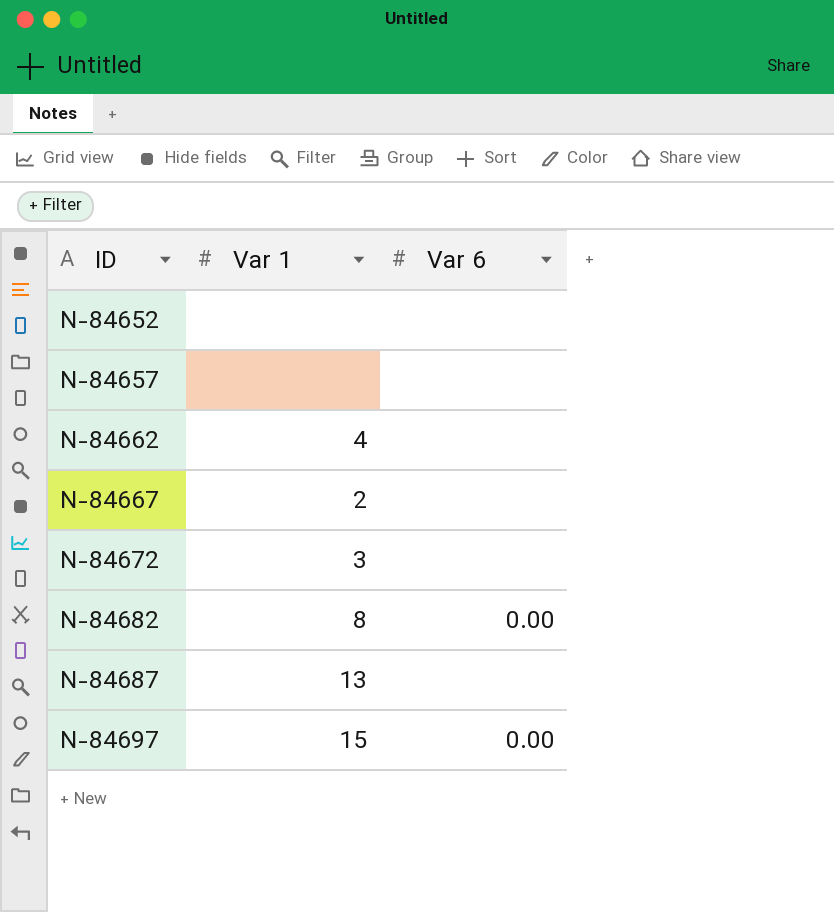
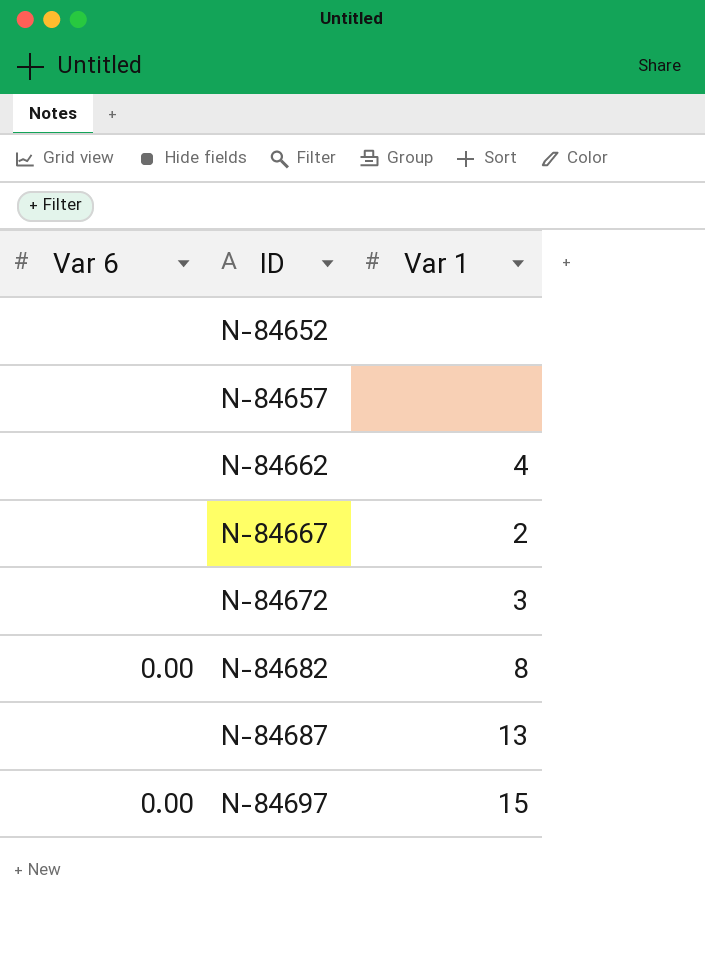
column Var 6 | position: 3 -> 1

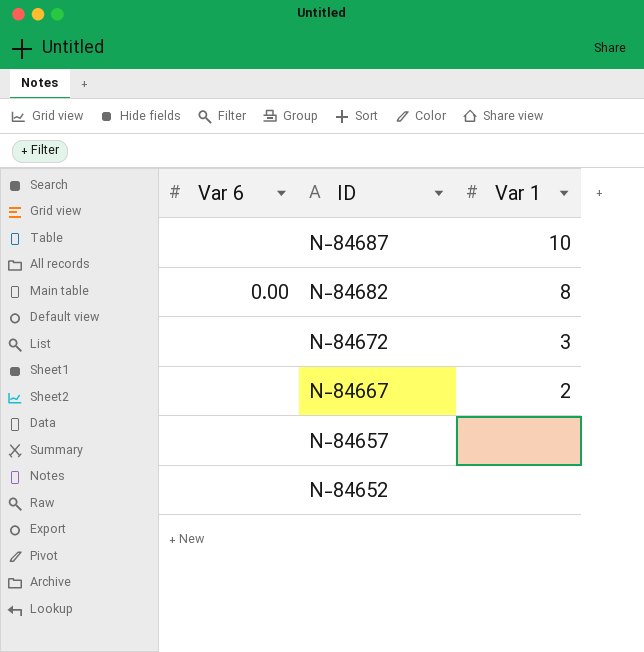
row order: ID ascending -> ID descending
row N-84662: none | 4 -> none
row N-84697: 0.00 | 15 -> none
N-84687 | Var 1: 13 -> 10

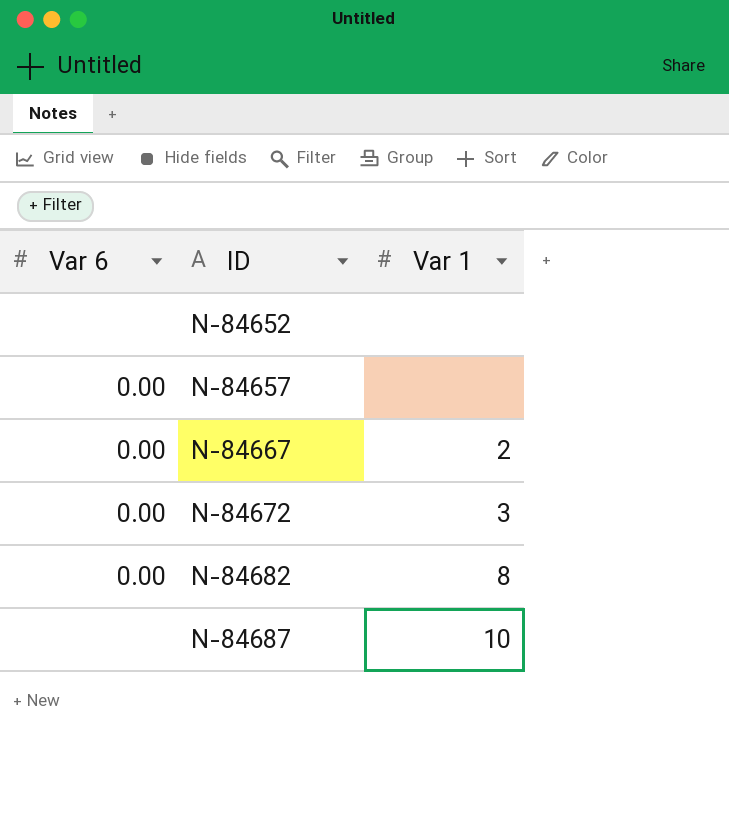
row order: ID descending -> ID ascending
N-84657 | Var 6: none -> 0.00
N-84667 | Var 6: none -> 0.00
N-84672 | Var 6: none -> 0.00

